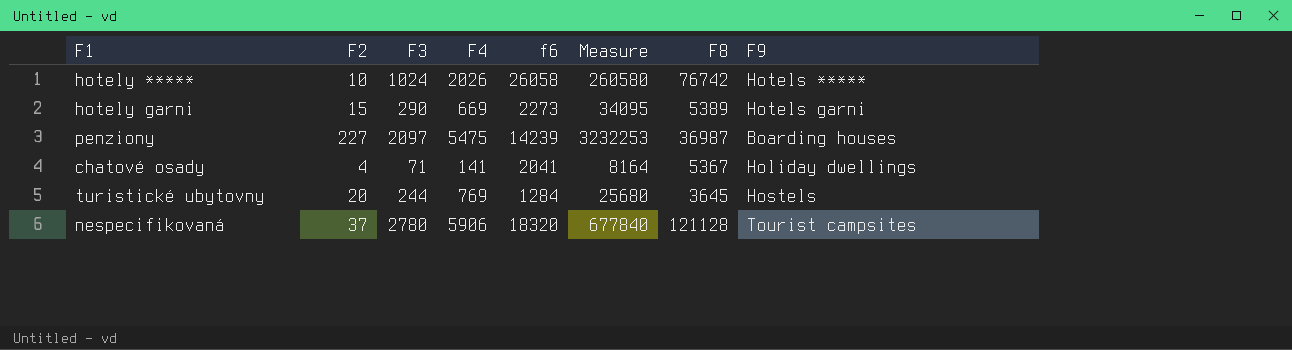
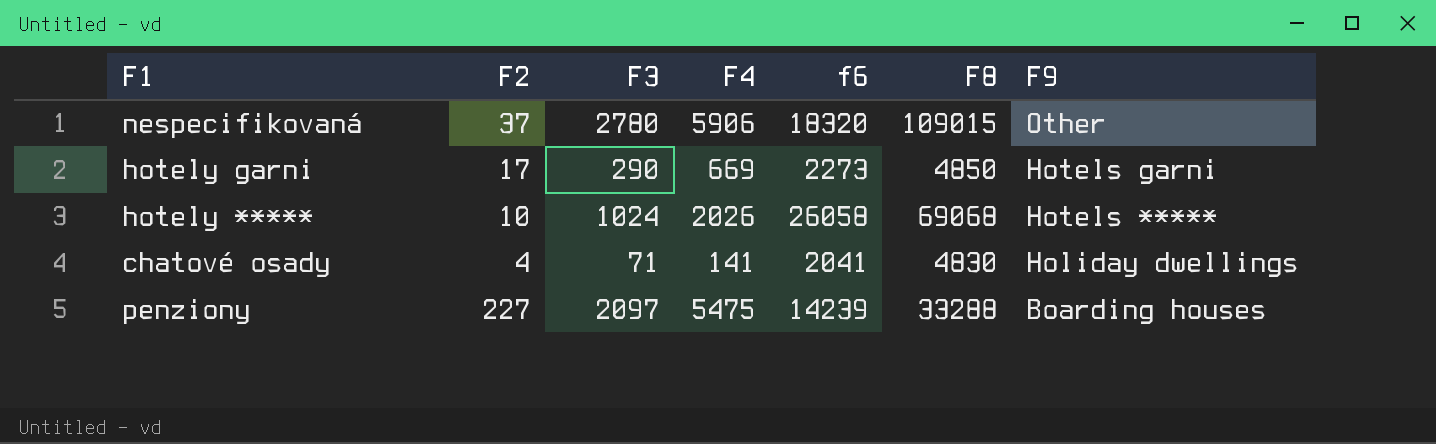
row order: none -> F9 descending
column Measure | formula: [F2] * [f6] -> none
row turistické ubytovny: 20 | 244 | 769 | 1284 | 25680 | 3645 | Hostels -> none
nespecifikovaná | F8: 121128 -> 109015
nespecifikovaná | F9: Tourist campsites -> Other
hotely garni | F2: 15 -> 17
hotely garni | F8: 5389 -> 4850
hotely ***** | F8: 76742 -> 69068
chatové osady | F8: 5367 -> 4830
penziony | F8: 36987 -> 33288

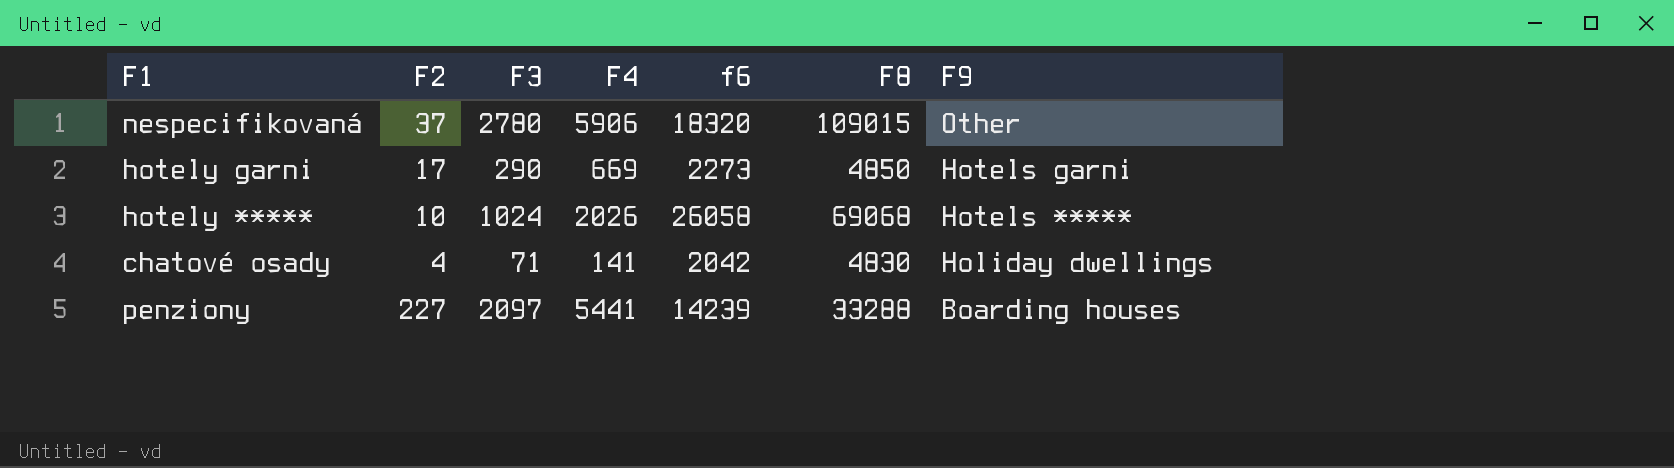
chatové osady | f6: 2041 -> 2042
penziony | F4: 5475 -> 5441

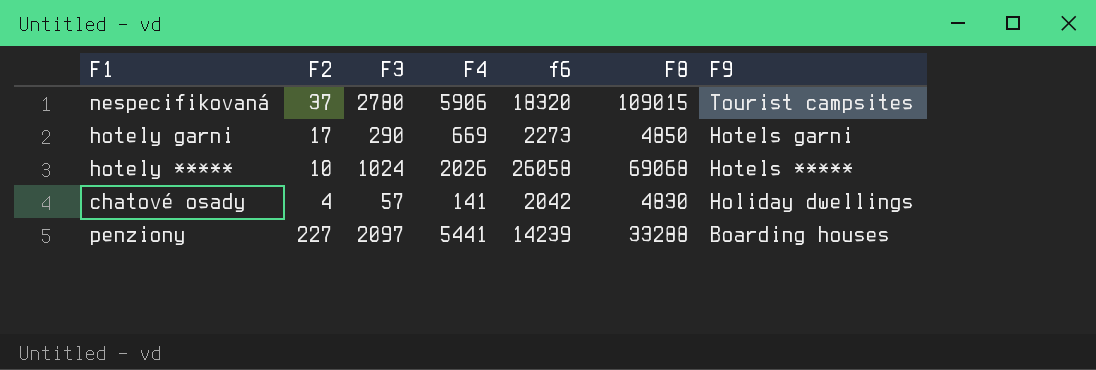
nespecifikovaná | F9: Other -> Tourist campsites
chatové osady | F3: 71 -> 57

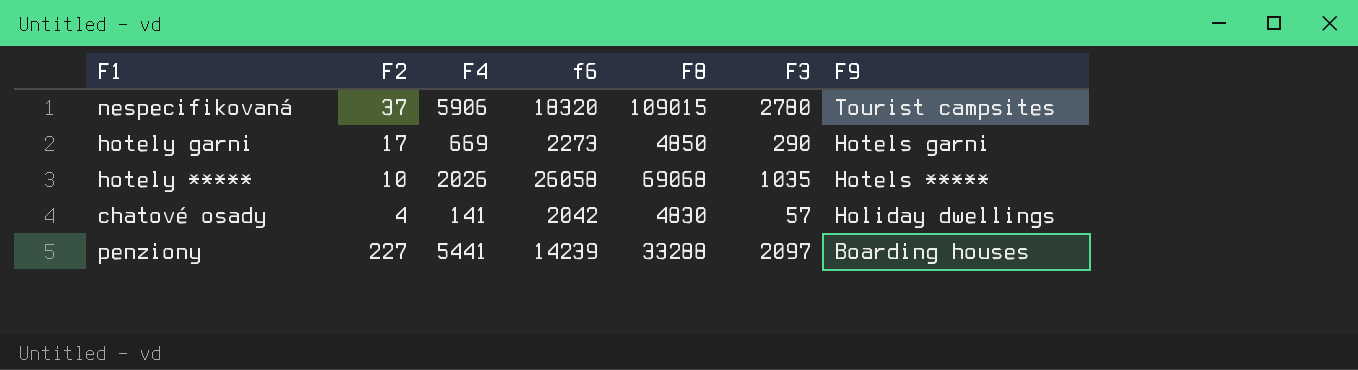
column F3 | position: 3 -> 6
hotely ***** | F3: 1024 -> 1035

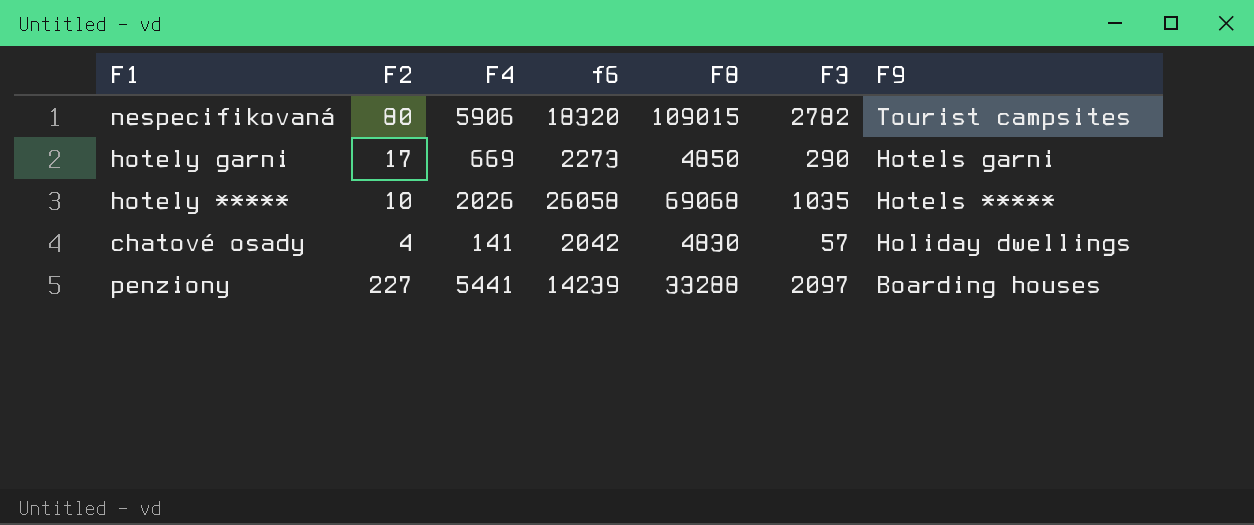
nespecifikovaná | F2: 37 -> 80
nespecifikovaná | F3: 2780 -> 2782

